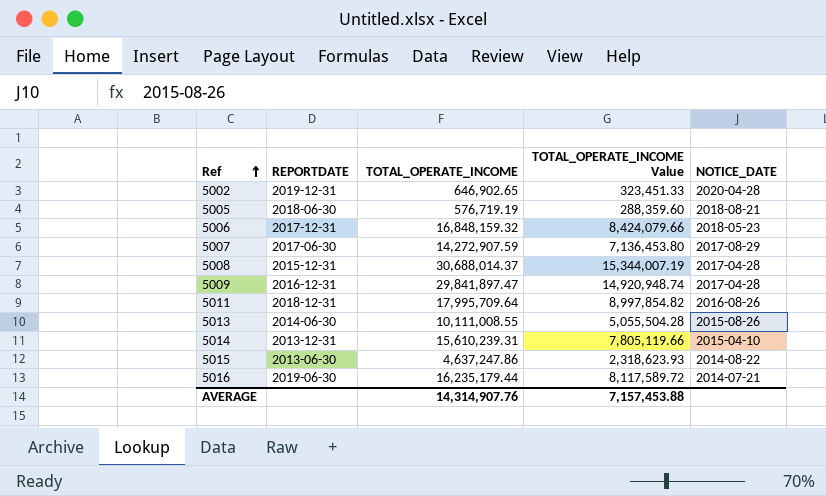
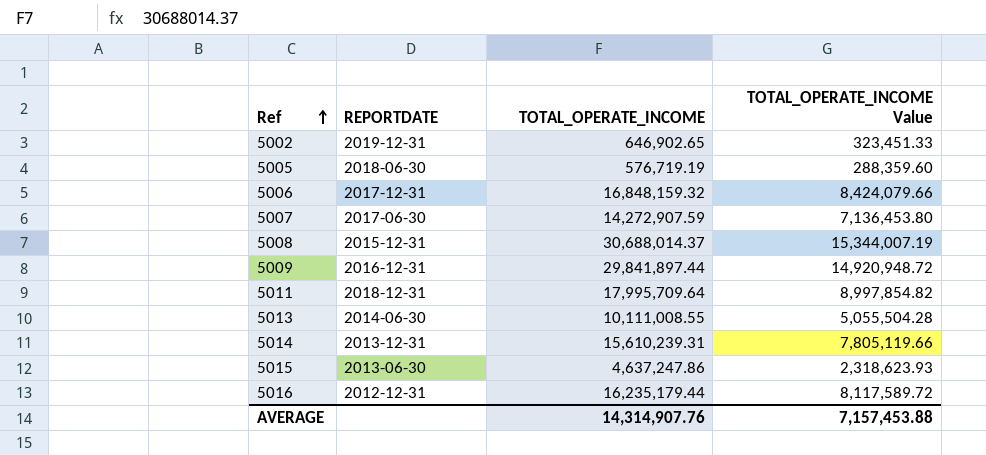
column NOTICE_DATE | position: 5 -> none
5009 | TOTAL_OPERATE_INCOME: 29,841,897.47 -> 29,841,897.44
5009 | TOTAL_OPERATE_INCOME Value: 14,920,948.74 -> 14,920,948.72
5016 | REPORTDATE: 2019-06-30 -> 2012-12-31

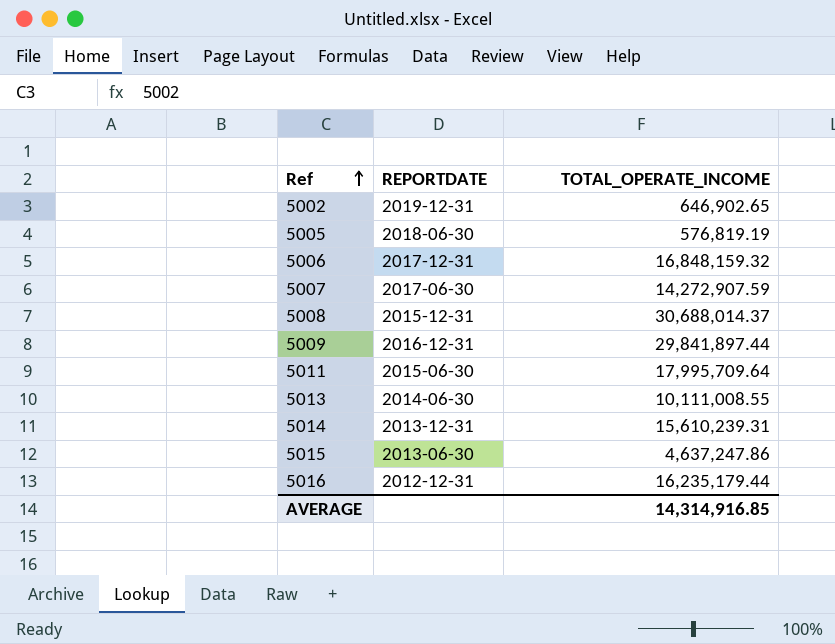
column TOTAL_OPERATE_INCOME Value | formula: [TOTAL_OPERATE_INCOME] * 0.5 -> none
5005 | TOTAL_OPERATE_INCOME: 576,719.19 -> 576,819.19
5011 | REPORTDATE: 2018-12-31 -> 2015-06-30
AVERAGE | TOTAL_OPERATE_INCOME: 14,314,907.76 -> 14,314,916.85

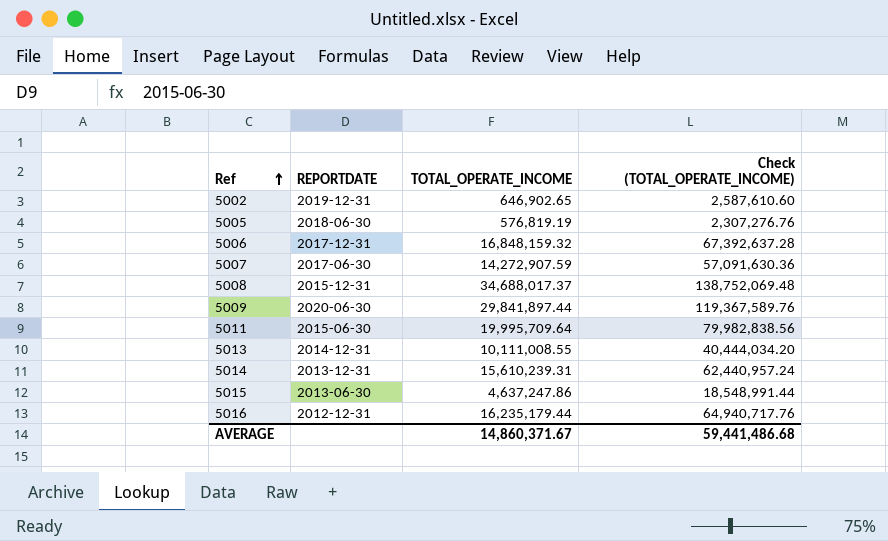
column Check (TOTAL_OPERATE_INCOME) | formula: none -> [TOTAL_OPERATE_INCOME] * 4
5008 | TOTAL_OPERATE_INCOME: 30,688,014.37 -> 34,688,017.37
5009 | REPORTDATE: 2016-12-31 -> 2020-06-30
5011 | TOTAL_OPERATE_INCOME: 17,995,709.64 -> 19,995,709.64
5013 | REPORTDATE: 2014-06-30 -> 2014-12-31
AVERAGE | TOTAL_OPERATE_INCOME: 14,314,916.85 -> 14,860,371.67

